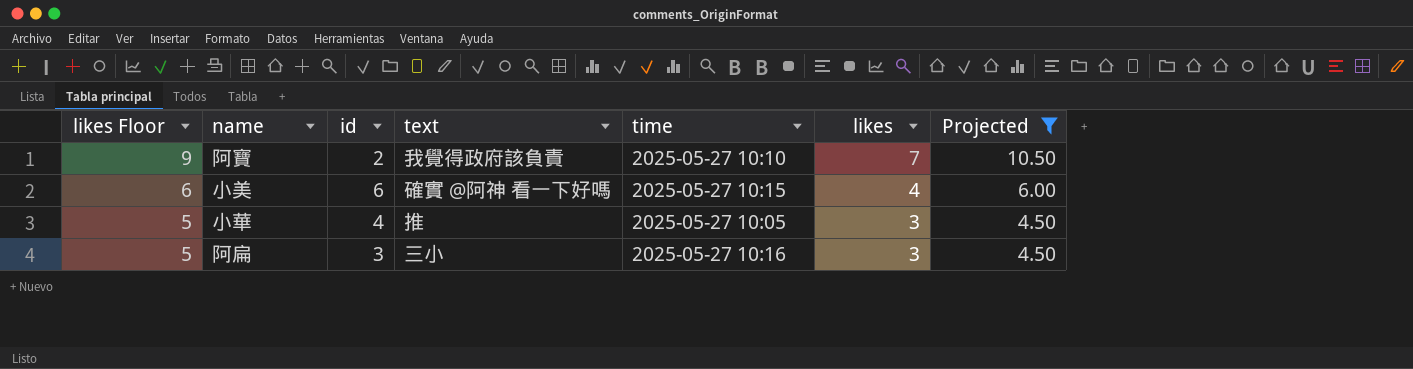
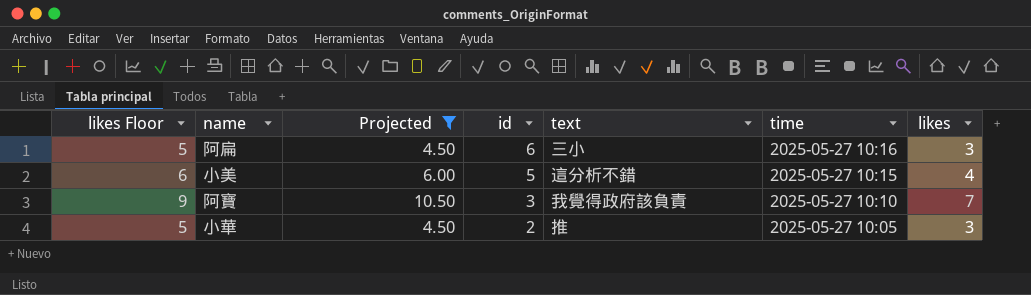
row order: likes Floor descending -> id descending
column Projected | position: 7 -> 3
阿扁 | id: 3 -> 6
小美 | id: 6 -> 5
小美 | text: 確實 @阿神 看一下好嗎 -> 這分析不錯
阿寶 | id: 2 -> 3
小華 | id: 4 -> 2

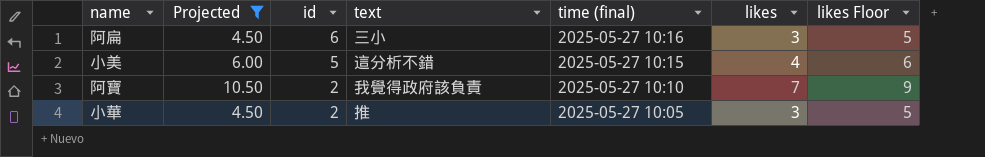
column name: time -> time (final)
column likes Floor | position: 1 -> 7
阿寶 | id: 3 -> 2

